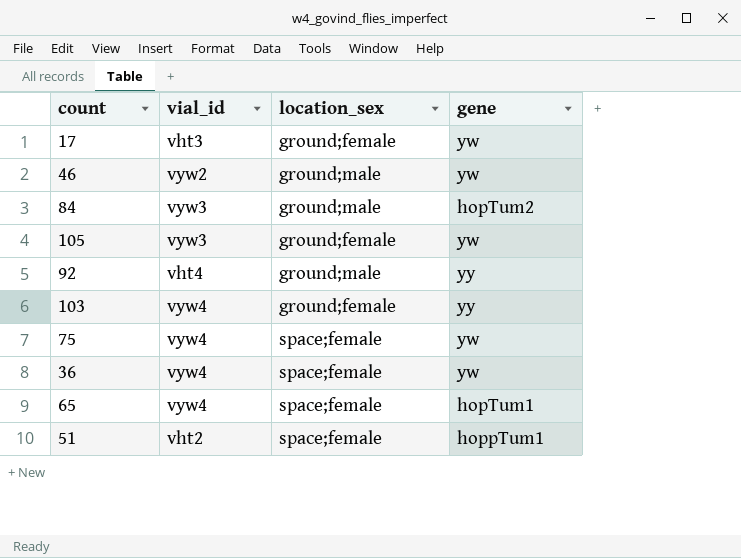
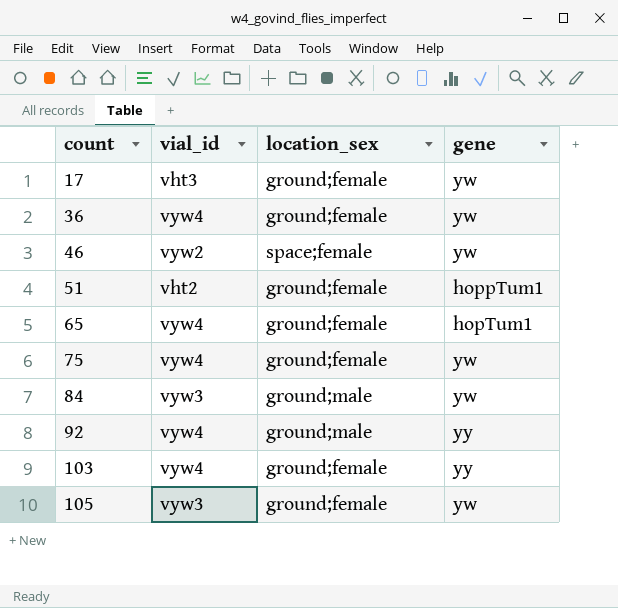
row order: none -> count ascending
36 | location_sex: space;female -> ground;female
46 | location_sex: ground;male -> space;female
51 | location_sex: space;female -> ground;female
65 | location_sex: space;female -> ground;female
75 | location_sex: space;female -> ground;female
84 | gene: hopTum2 -> yw
92 | vial_id: vht4 -> vyw4

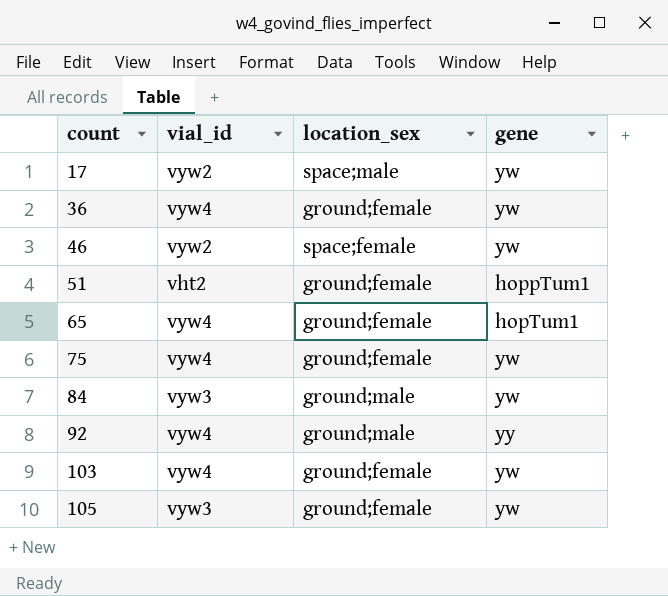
17 | vial_id: vht3 -> vyw2
17 | location_sex: ground;female -> space;male
103 | gene: yy -> yw

